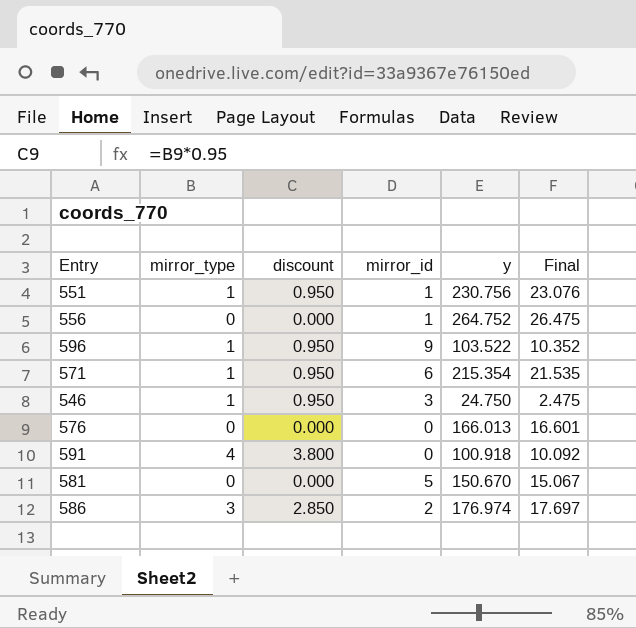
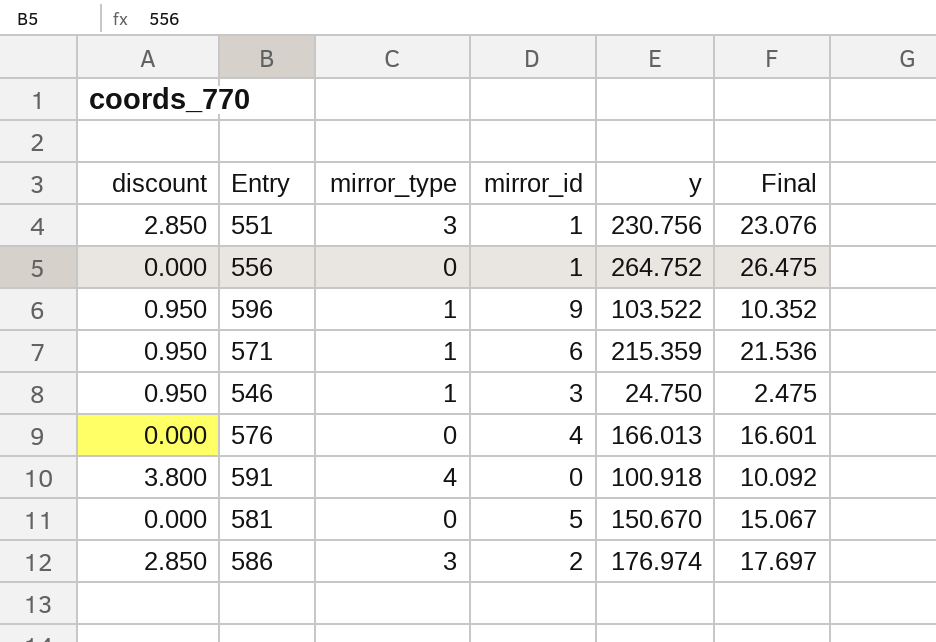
column discount | position: 3 -> 1
551 | discount: 0.950 -> 2.850
551 | mirror_type: 1 -> 3
571 | y: 215.354 -> 215.359
571 | Final: 21.535 -> 21.536
576 | mirror_id: 0 -> 4

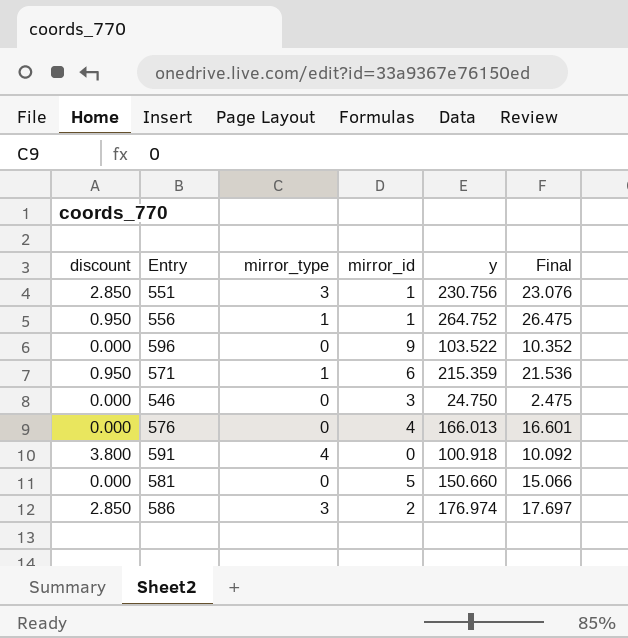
556 | discount: 0.000 -> 0.950
556 | mirror_type: 0 -> 1
596 | discount: 0.950 -> 0.000
596 | mirror_type: 1 -> 0
546 | discount: 0.950 -> 0.000
546 | mirror_type: 1 -> 0
581 | y: 150.670 -> 150.660
581 | Final: 15.067 -> 15.066

